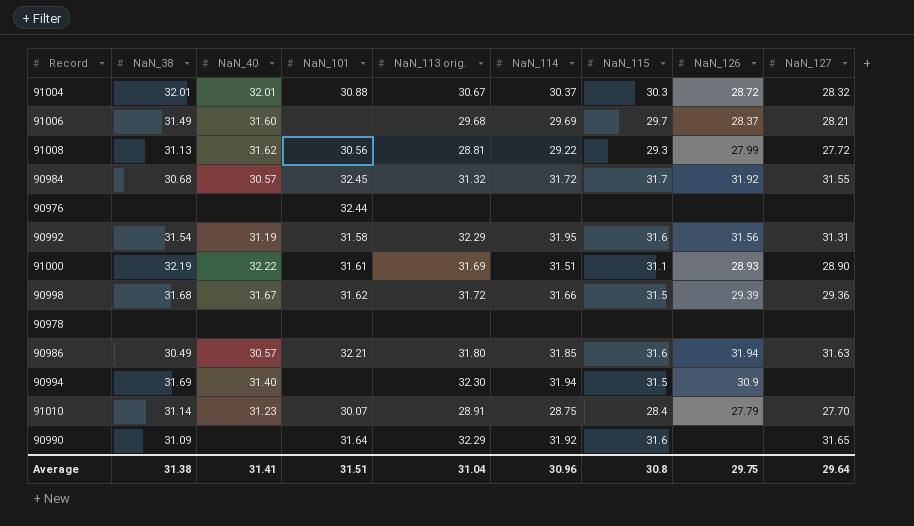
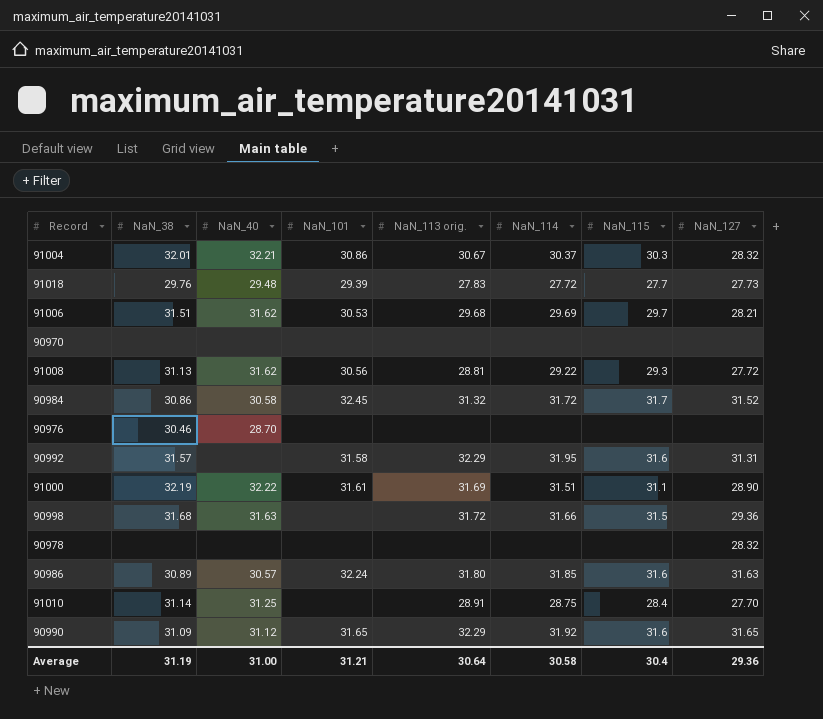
column NaN_126 | position: 8 -> none
row 90994: 31.69 | 31.40 | none | 32.30 | 31.94 | 31.5 | 30.9 | none -> none
91004 | NaN_40: 32.01 -> 32.21
91004 | NaN_101: 30.88 -> 30.86
row 91018: none -> 29.76 | 29.48 | 29.39 | 27.83 | 27.72 | 27.7 | 27.73
91006 | NaN_38: 31.49 -> 31.51
91006 | NaN_40: 31.60 -> 31.62
91006 | NaN_101: none -> 30.53
row 90970: none -> none | none | none | none | none | none | none
90984 | NaN_38: 30.68 -> 30.86
90984 | NaN_40: 30.57 -> 30.58
90984 | NaN_127: 31.55 -> 31.52
90976 | NaN_38: none -> 30.46
90976 | NaN_40: none -> 28.70
90976 | NaN_101: 32.44 -> none
90992 | NaN_38: 31.54 -> 31.57
90992 | NaN_40: 31.19 -> none
90998 | NaN_40: 31.67 -> 31.63
90998 | NaN_101: 31.62 -> none
90978 | NaN_127: none -> 28.32
90986 | NaN_38: 30.49 -> 30.89
90986 | NaN_101: 32.21 -> 32.24
91010 | NaN_40: 31.23 -> 31.25
91010 | NaN_101: 30.07 -> none
90990 | NaN_40: none -> 31.12
90990 | NaN_101: 31.64 -> 31.65
Average | NaN_38: 31.38 -> 31.19
Average | NaN_40: 31.41 -> 31.00
Average | NaN_101: 31.51 -> 31.21
Average | NaN_113 orig.: 31.04 -> 30.64
Average | NaN_114: 30.96 -> 30.58
Average | NaN_115: 30.8 -> 30.4
Average | NaN_127: 29.64 -> 29.36

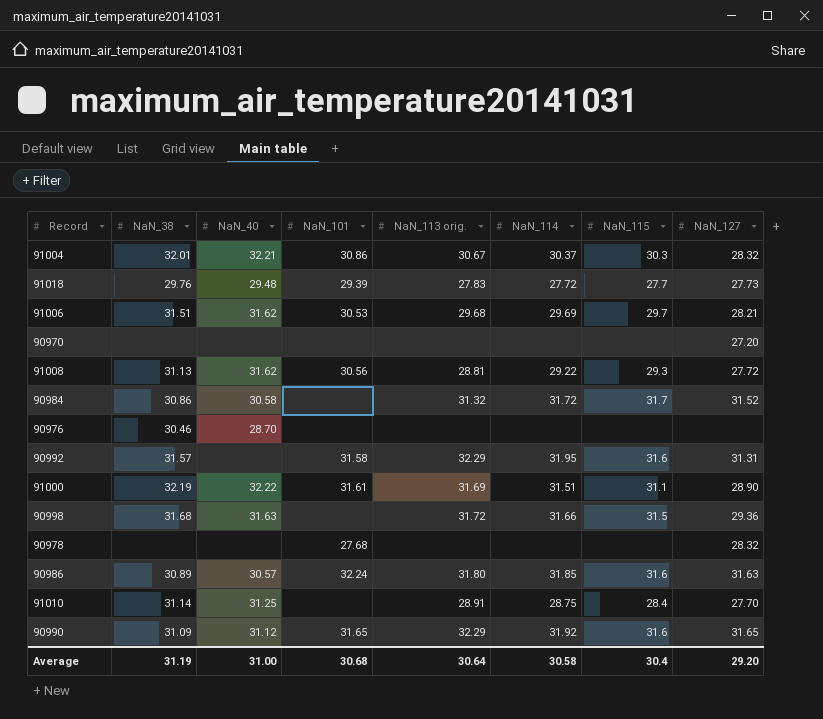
90970 | NaN_127: none -> 27.20
90984 | NaN_101: 32.45 -> none
90978 | NaN_101: none -> 27.68
Average | NaN_101: 31.21 -> 30.68
Average | NaN_127: 29.36 -> 29.20

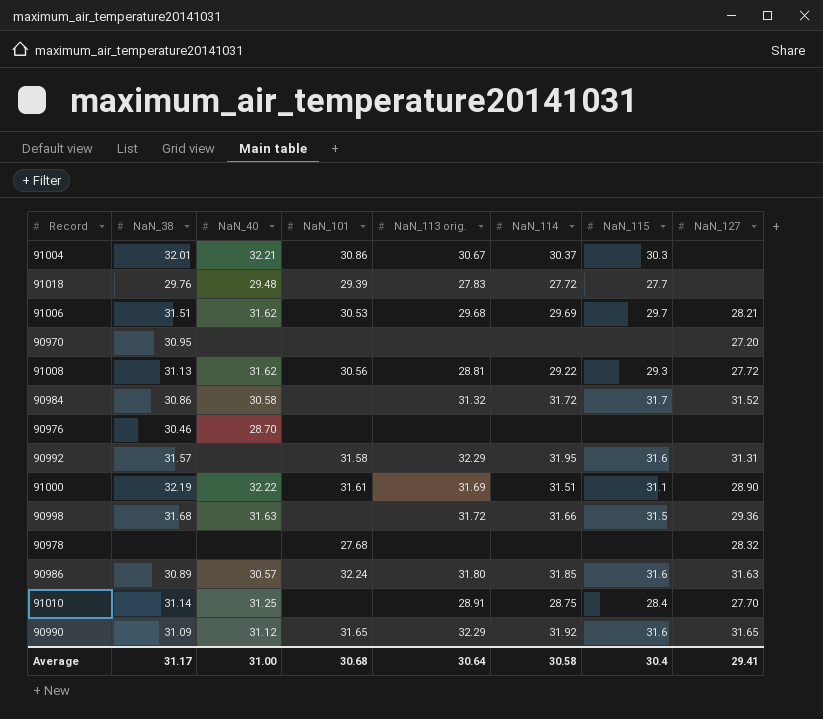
91004 | NaN_127: 28.32 -> none
91018 | NaN_127: 27.73 -> none
90970 | NaN_38: none -> 30.95
Average | NaN_38: 31.19 -> 31.17
Average | NaN_127: 29.20 -> 29.41

